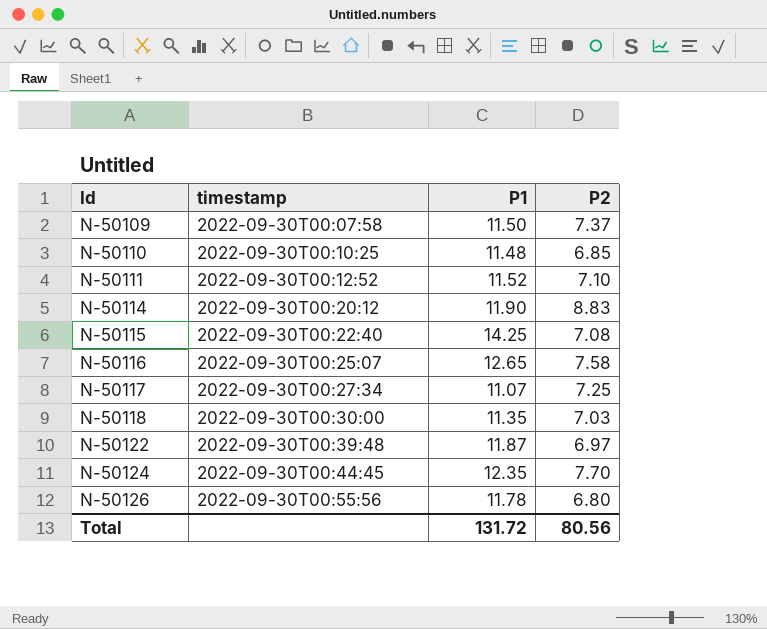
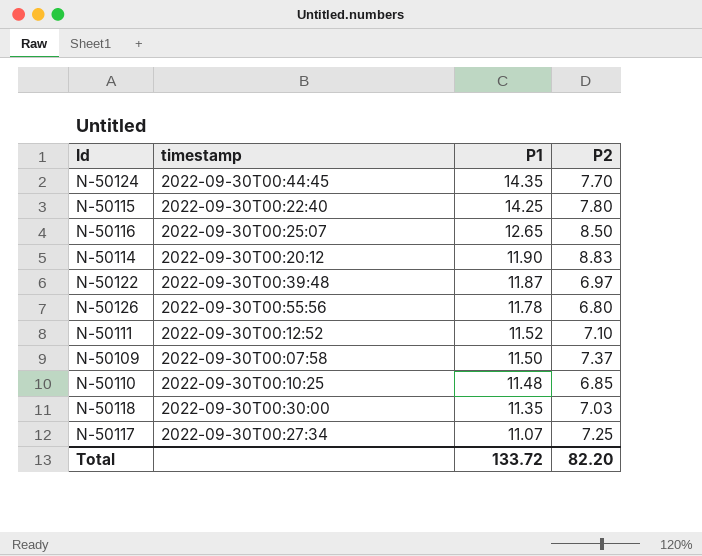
row order: Id ascending -> P1 descending
N-50124 | P1: 12.35 -> 14.35
N-50115 | P2: 7.08 -> 7.80
N-50116 | P2: 7.58 -> 8.50
Total | P1: 131.72 -> 133.72
Total | P2: 80.56 -> 82.20

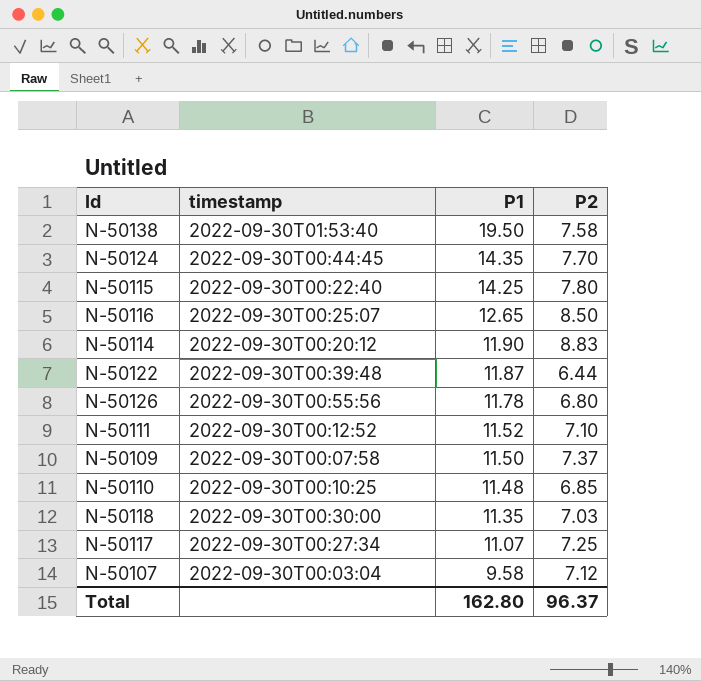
row N-50138: none -> 2022-09-30T01:53:40 | 19.50 | 7.58
N-50122 | P2: 6.97 -> 6.44
row N-50107: none -> 2022-09-30T00:03:04 | 9.58 | 7.12
Total | P1: 133.72 -> 162.80
Total | P2: 82.20 -> 96.37

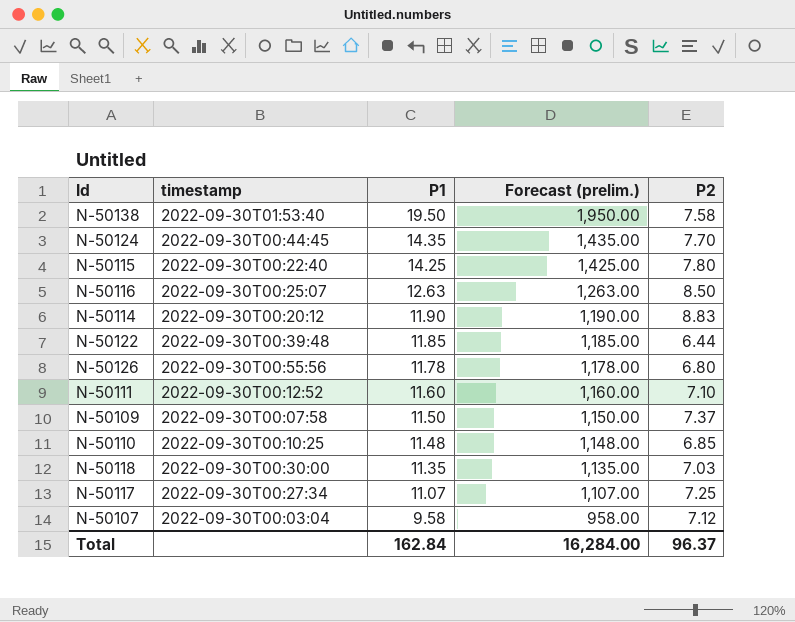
column Forecast (prelim.) | formula: none -> [P1] * 100
N-50116 | P1: 12.65 -> 12.63
N-50122 | P1: 11.87 -> 11.85
N-50111 | P1: 11.52 -> 11.60
Total | P1: 162.80 -> 162.84

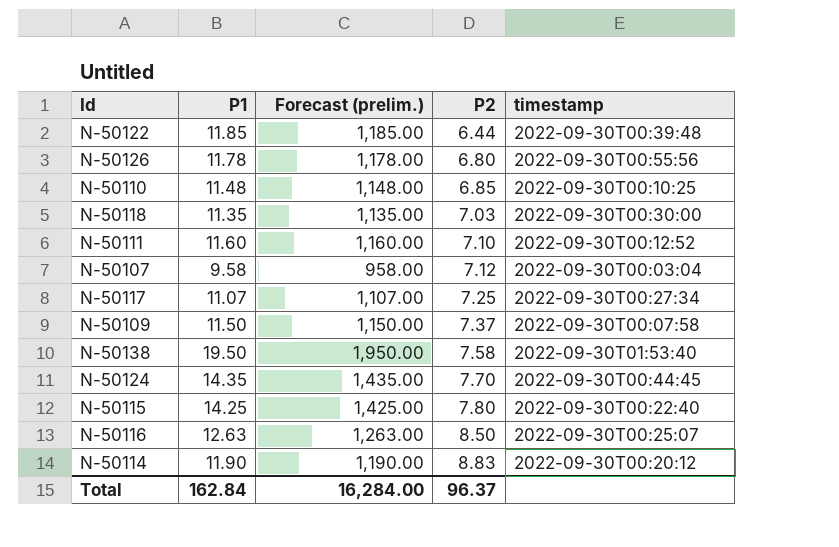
row order: P1 descending -> P2 ascending
column timestamp | position: 2 -> 5

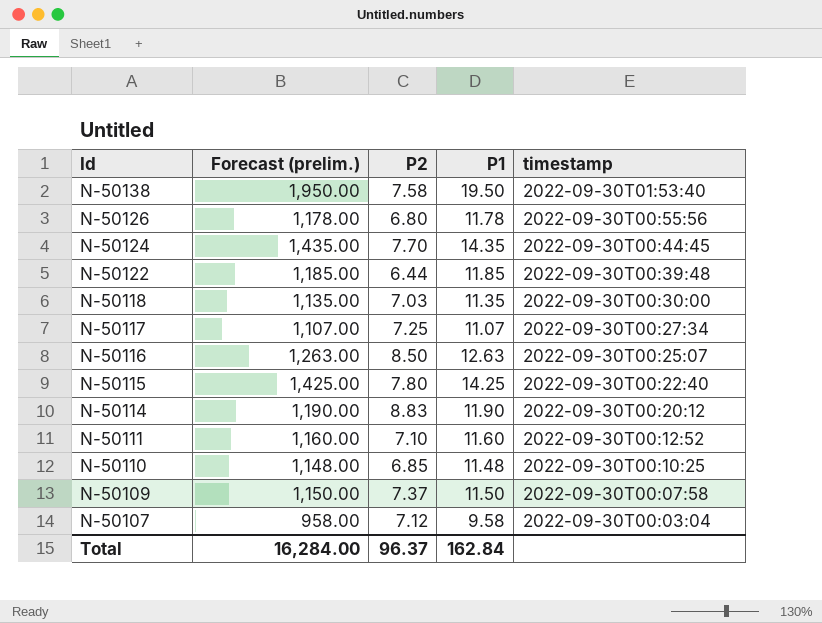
row order: P2 ascending -> Id descending
column P1 | position: 2 -> 4

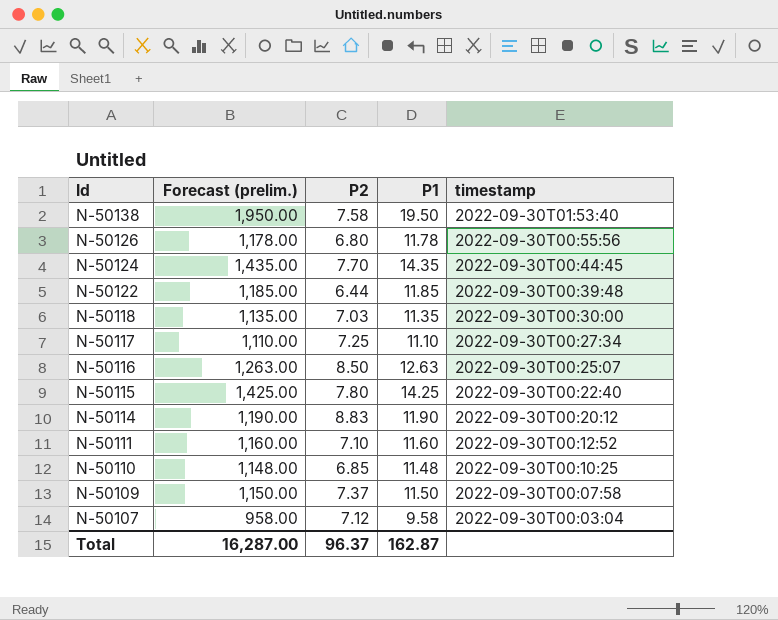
N-50117 | Forecast (prelim.): 1,107.00 -> 1,110.00
N-50117 | P1: 11.07 -> 11.10
Total | Forecast (prelim.): 16,284.00 -> 16,287.00
Total | P1: 162.84 -> 162.87

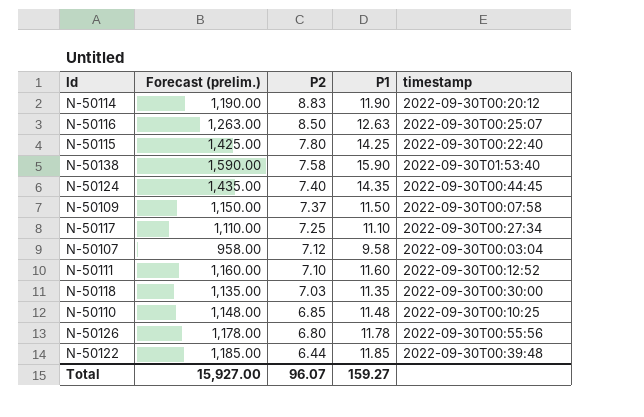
row order: Id descending -> P2 descending
N-50138 | Forecast (prelim.): 1,950.00 -> 1,590.00
N-50138 | P1: 19.50 -> 15.90
N-50124 | P2: 7.70 -> 7.40
Total | Forecast (prelim.): 16,287.00 -> 15,927.00
Total | P2: 96.37 -> 96.07
Total | P1: 162.87 -> 159.27

